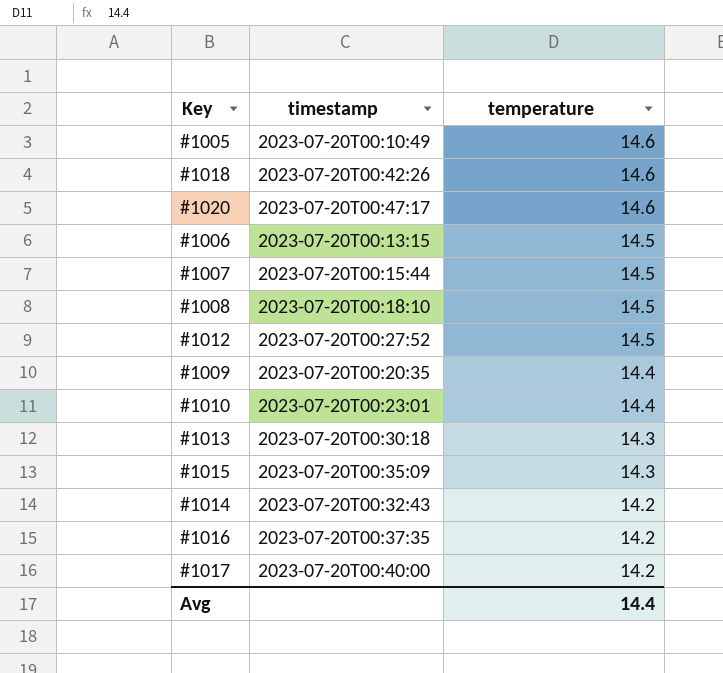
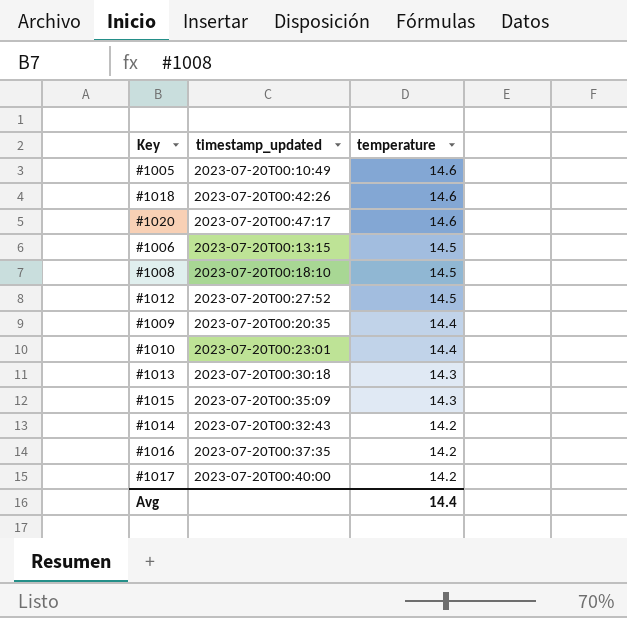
column name: timestamp -> timestamp_updated
row #1007: 2023-07-20T00:15:44 | 14.5 -> none

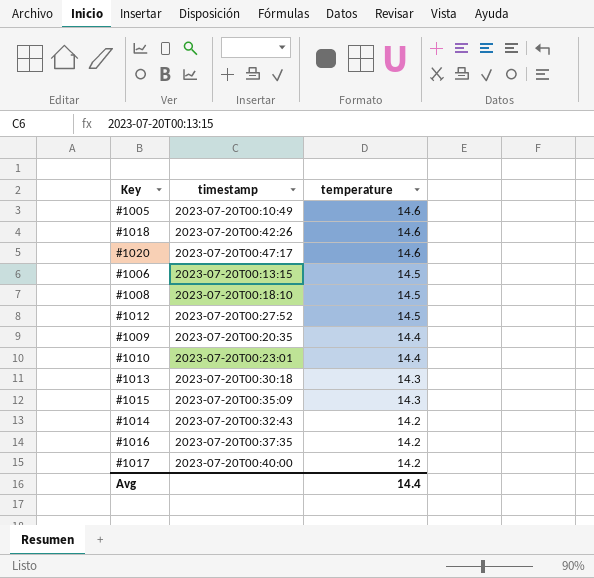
column name: timestamp_updated -> timestamp

